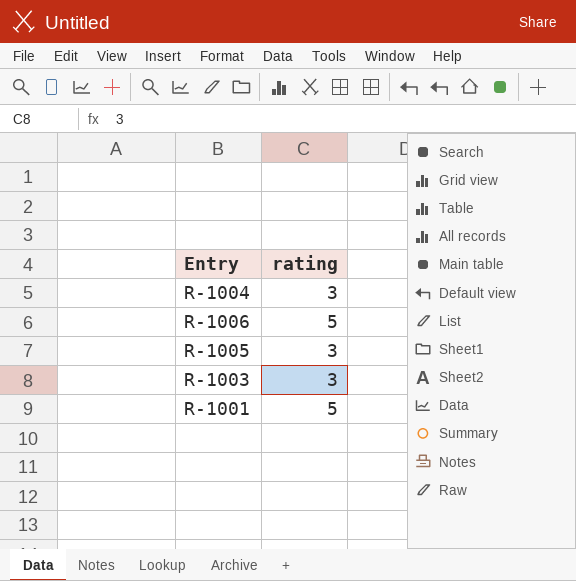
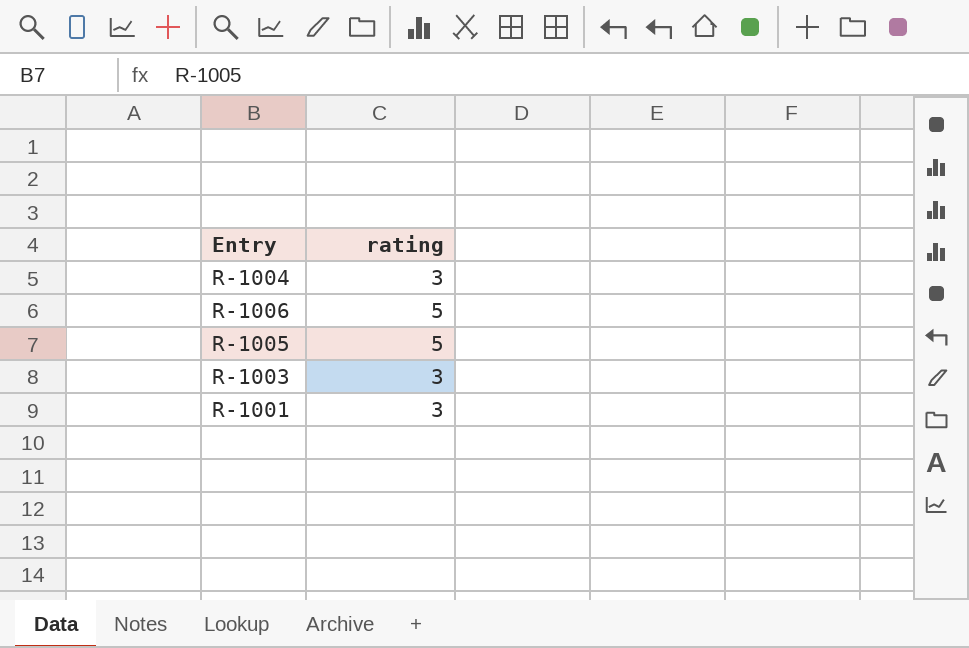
R-1005 | rating: 3 -> 5
R-1001 | rating: 5 -> 3

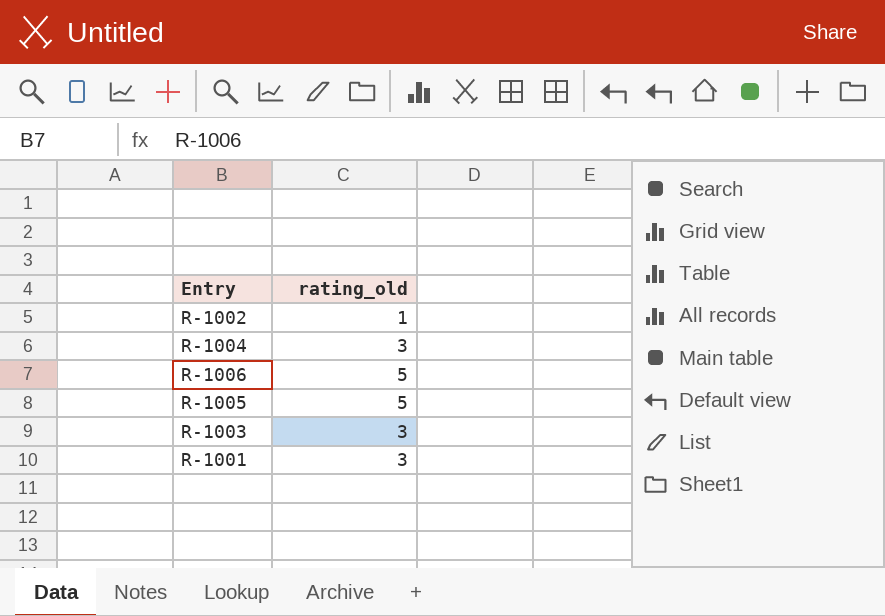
column name: rating -> rating_old
row R-1002: none -> 1

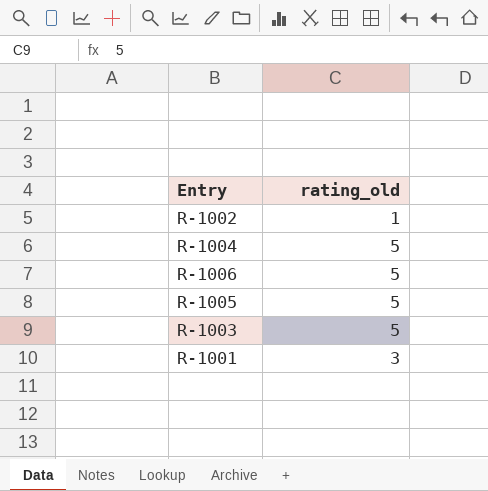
R-1004 | rating_old: 3 -> 5
R-1003 | rating_old: 3 -> 5

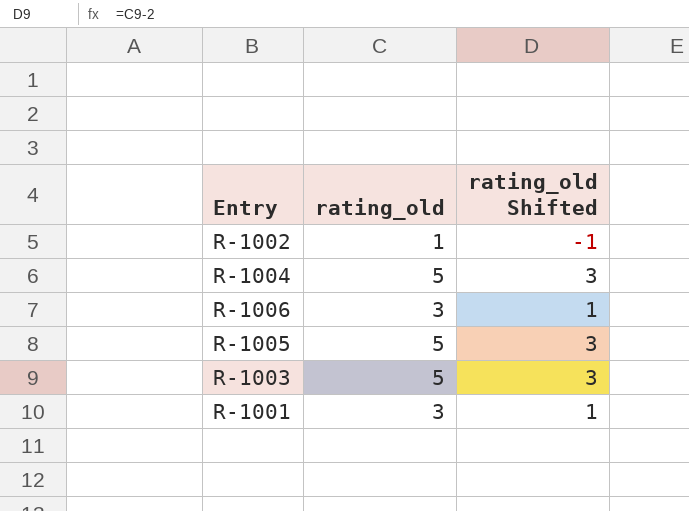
column rating_old Shifted | formula: none -> [rating_old] - 2
R-1006 | rating_old: 5 -> 3

